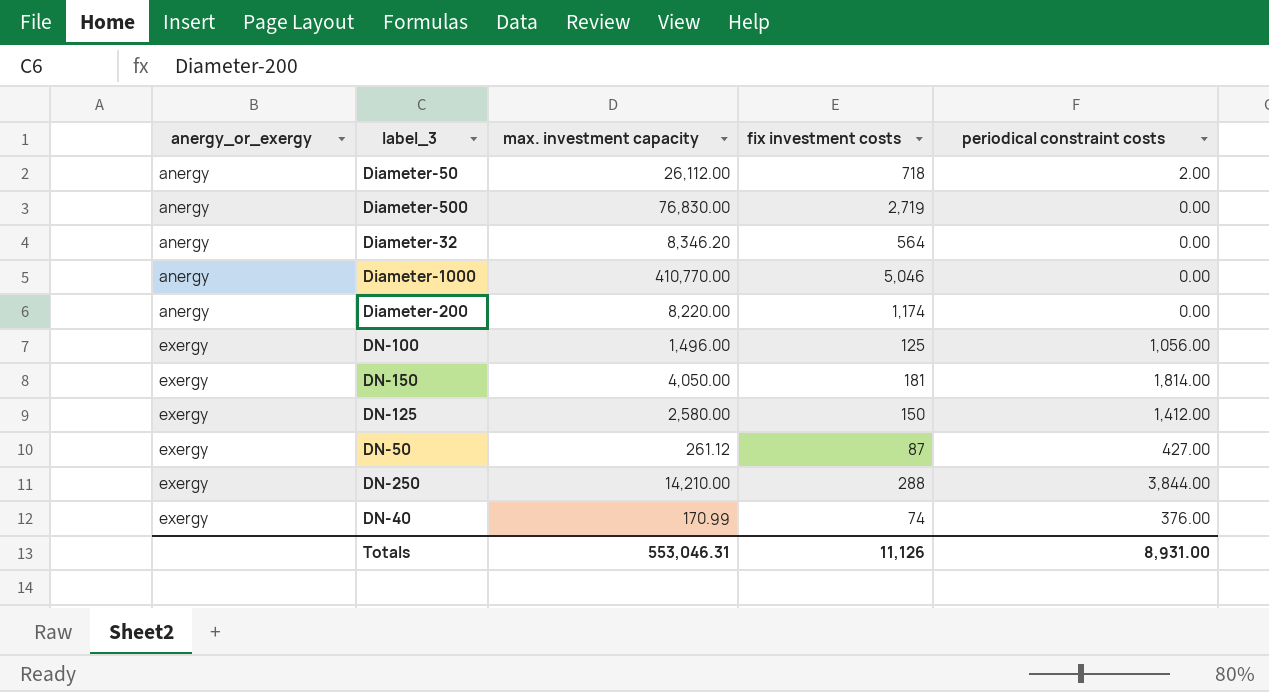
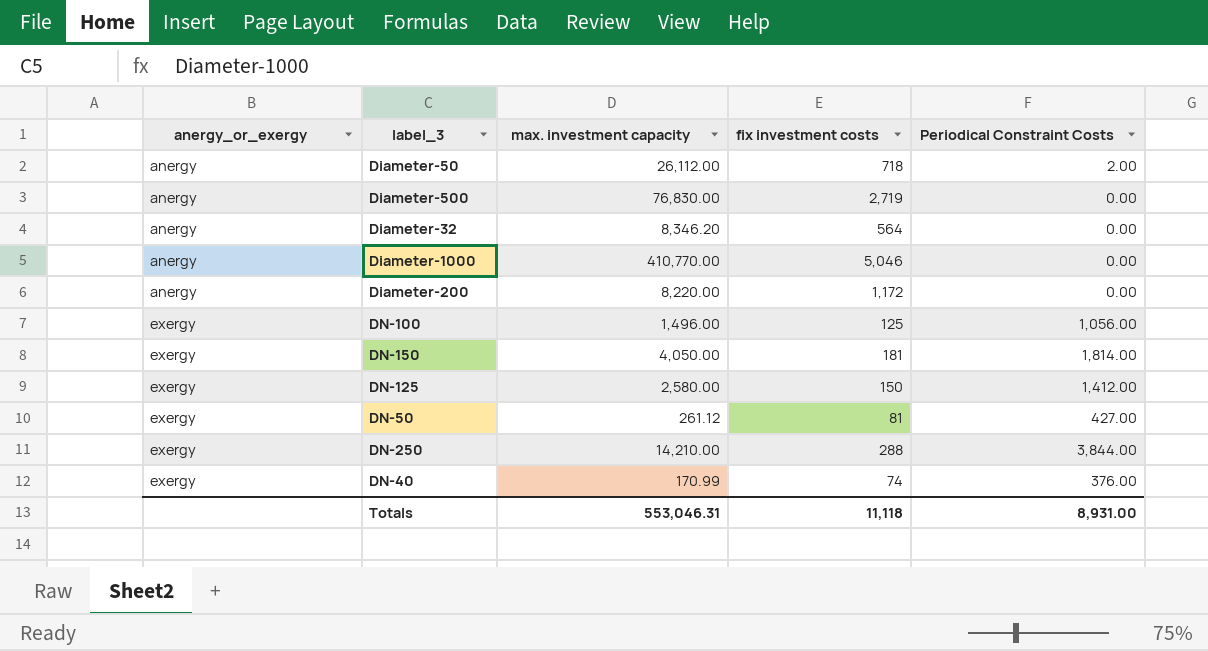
column name: periodical constraint costs -> Periodical Constraint Costs
Diameter-200 | fix investment costs: 1,174 -> 1,172
DN-50 | fix investment costs: 87 -> 81
Totals | fix investment costs: 11,126 -> 11,118

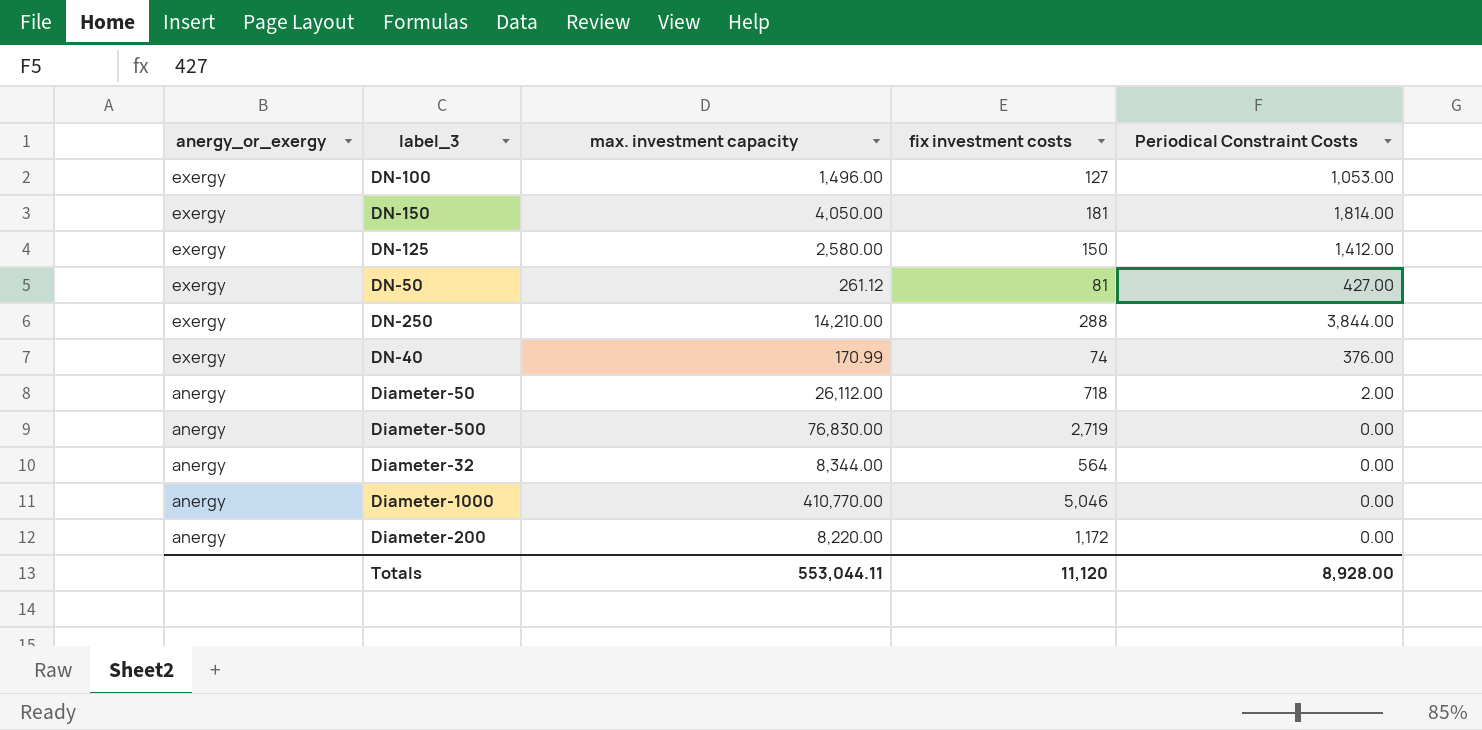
row order: anergy_or_exergy ascending -> anergy_or_exergy descending
DN-100 | fix investment costs: 125 -> 127
DN-100 | Periodical Constraint Costs: 1,056.00 -> 1,053.00
Diameter-32 | max. investment capacity: 8,346.20 -> 8,344.00
Totals | max. investment capacity: 553,046.31 -> 553,044.11
Totals | fix investment costs: 11,118 -> 11,120
Totals | Periodical Constraint Costs: 8,931.00 -> 8,928.00

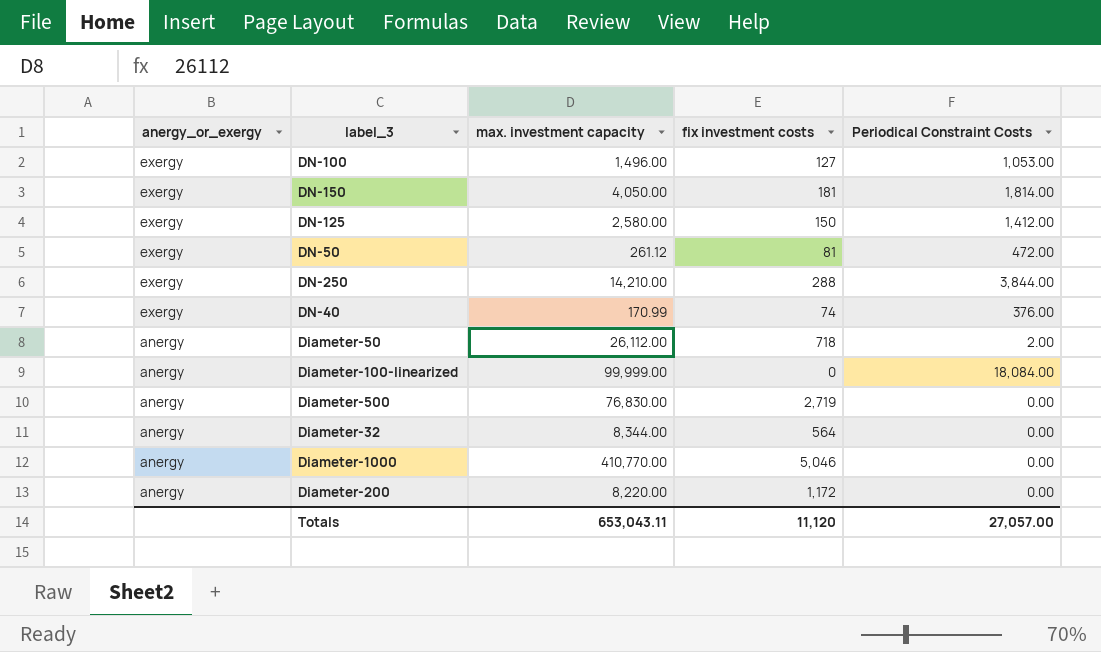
DN-50 | Periodical Constraint Costs: 427.00 -> 472.00
row Diameter-100-linearized: none -> anergy | 99,999.00 | 0 | 18,084.00
Totals | max. investment capacity: 553,044.11 -> 653,043.11
Totals | Periodical Constraint Costs: 8,928.00 -> 27,057.00

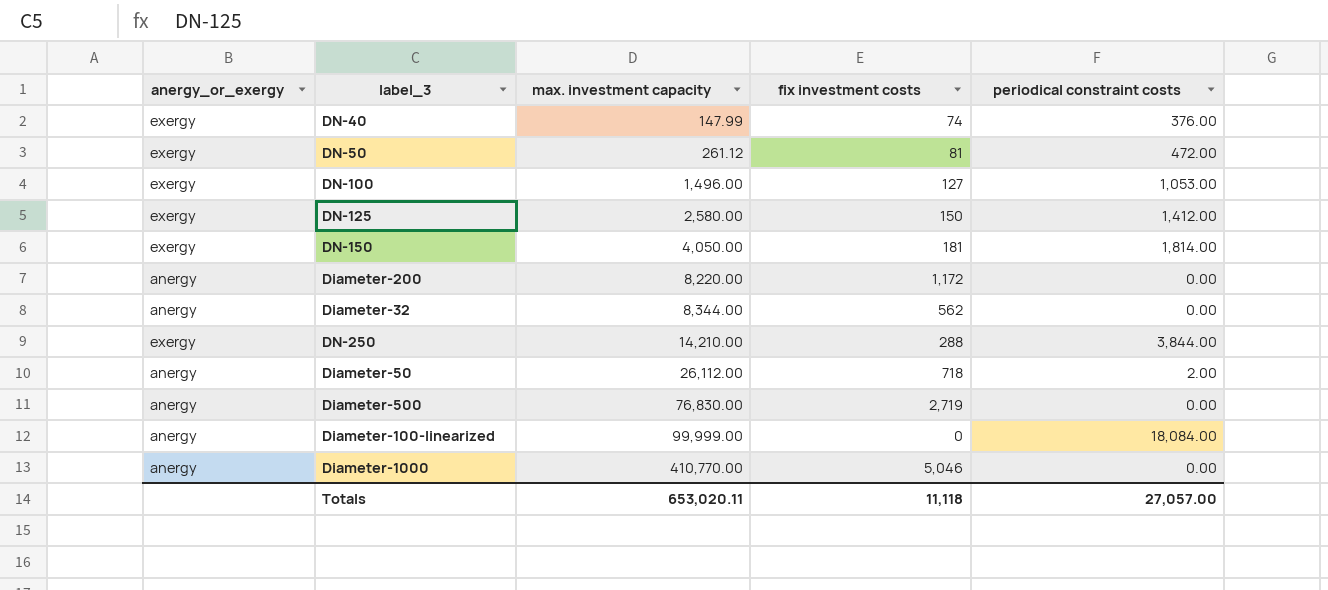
row order: anergy_or_exergy descending -> max. investment capacity ascending
column name: Periodical Constraint Costs -> periodical constraint costs
DN-40 | max. investment capacity: 170.99 -> 147.99
Diameter-32 | fix investment costs: 564 -> 562
Totals | max. investment capacity: 653,043.11 -> 653,020.11
Totals | fix investment costs: 11,120 -> 11,118

